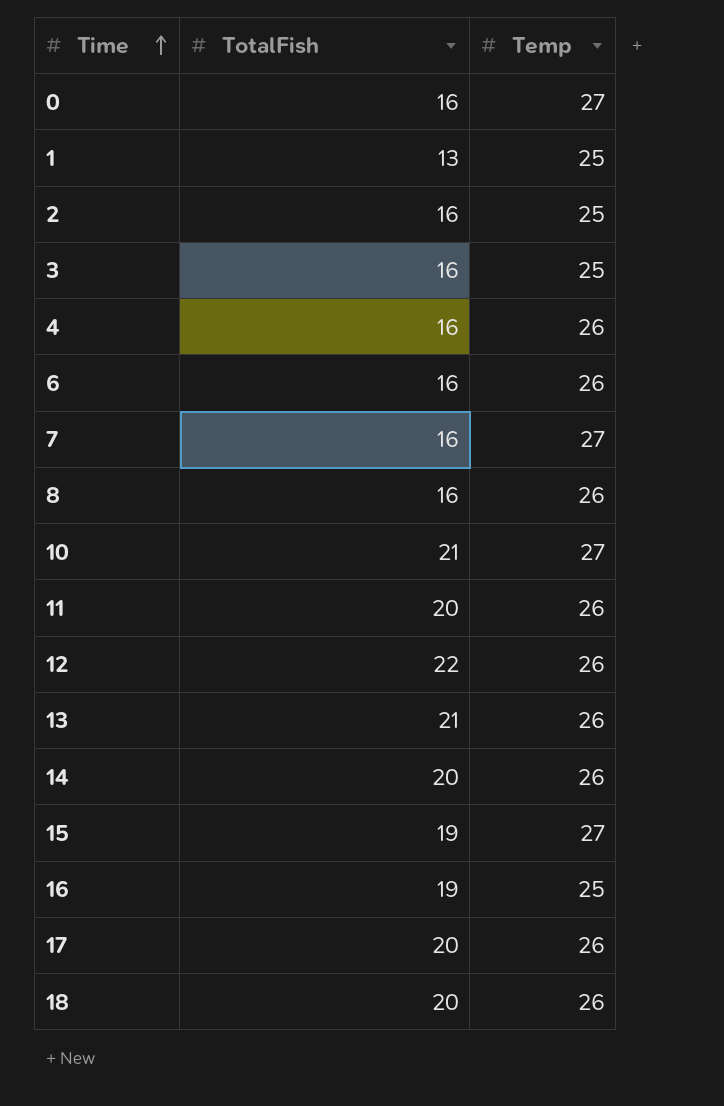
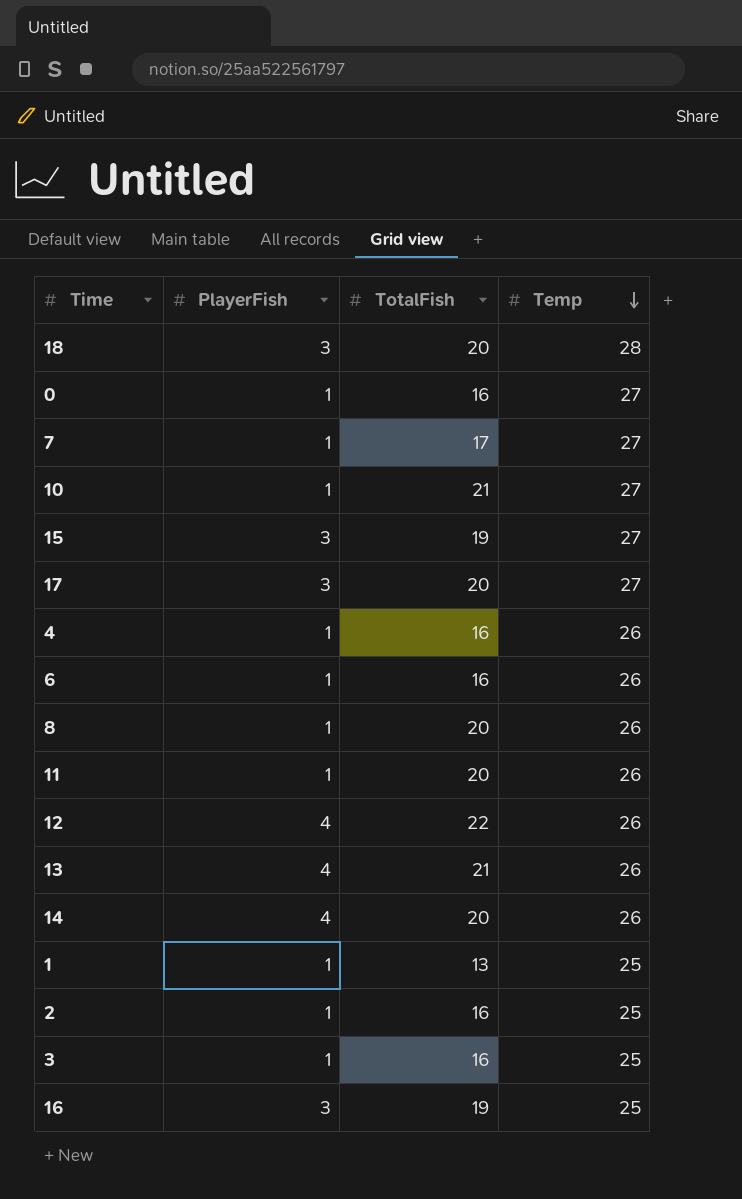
row order: Time ascending -> Temp descending
column PlayerFish | position: none -> 2
18 | Temp: 26 -> 28
7 | TotalFish: 16 -> 17
17 | Temp: 26 -> 27
8 | TotalFish: 16 -> 20

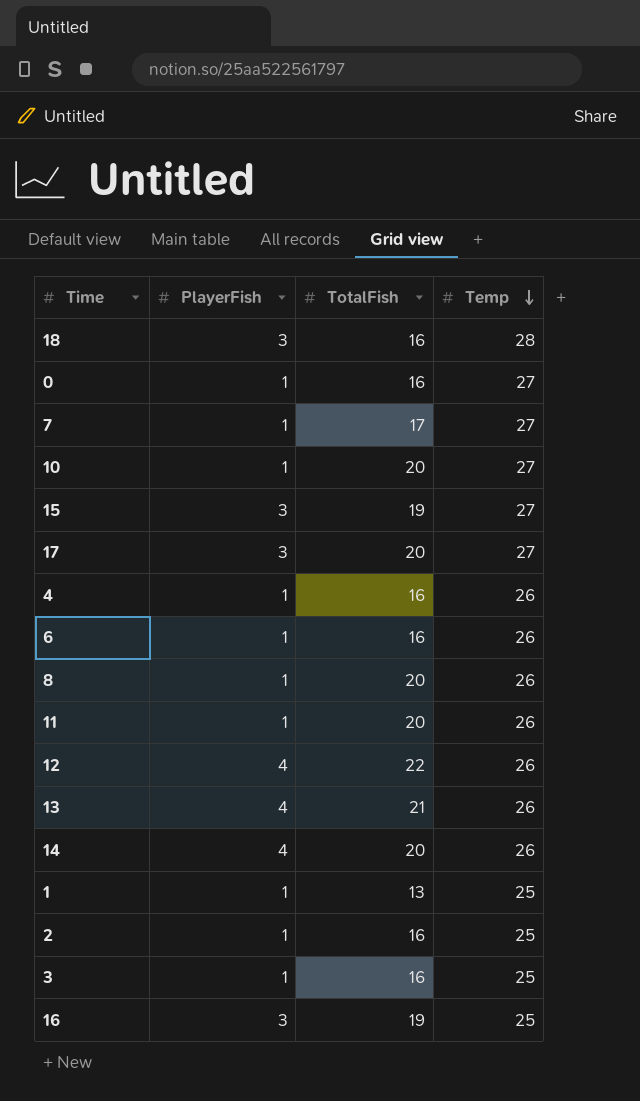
18 | TotalFish: 20 -> 16
10 | TotalFish: 21 -> 20

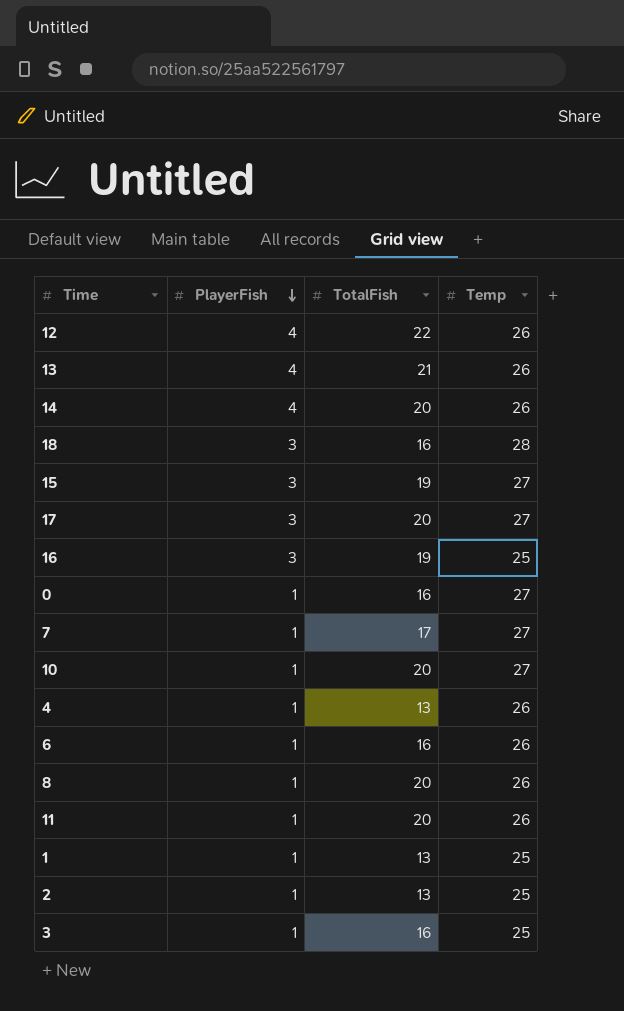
row order: Temp descending -> PlayerFish descending
4 | TotalFish: 16 -> 13
2 | TotalFish: 16 -> 13

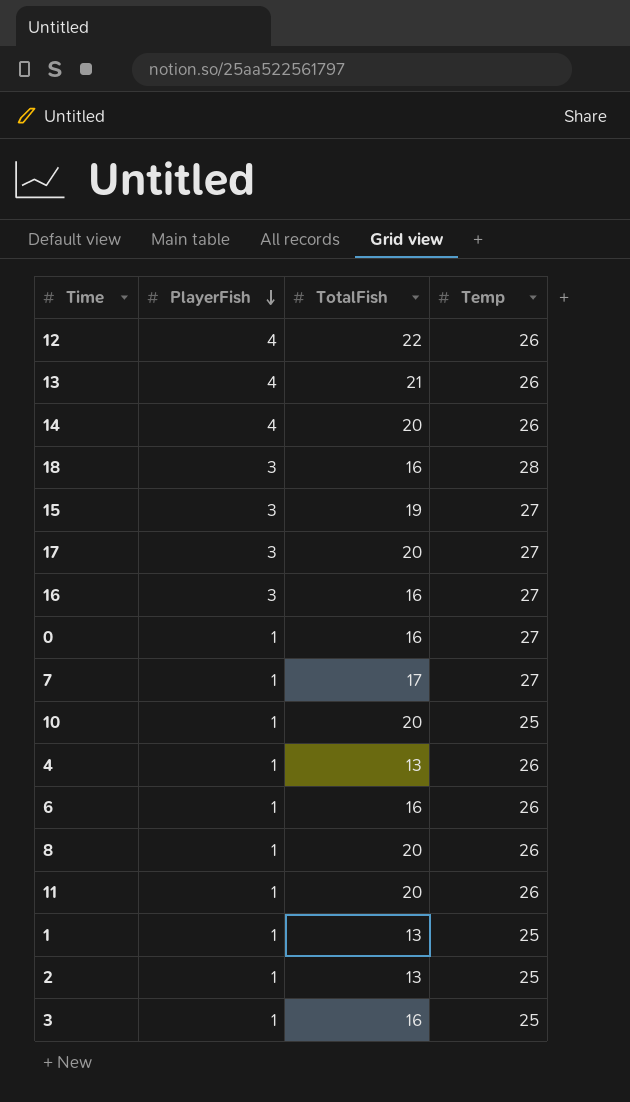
16 | TotalFish: 19 -> 16
16 | Temp: 25 -> 27
10 | Temp: 27 -> 25

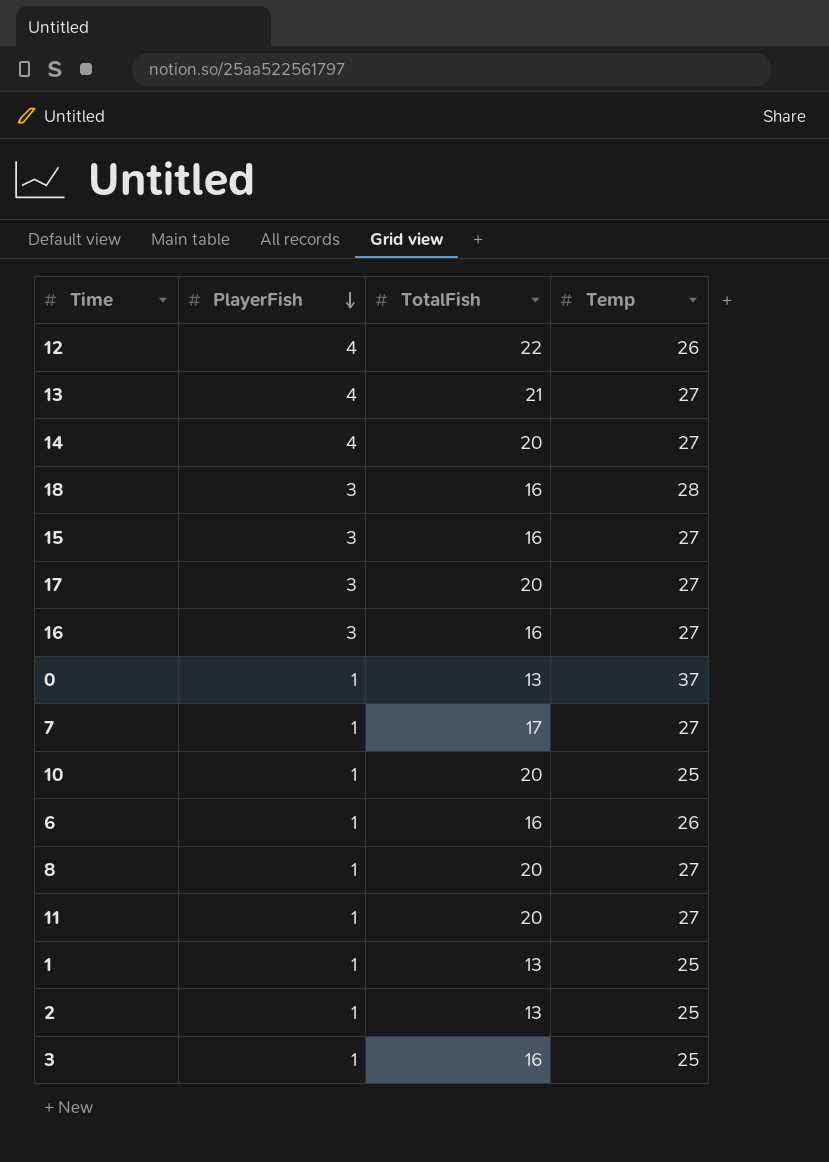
row 4: 1 | 13 | 26 -> none
13 | Temp: 26 -> 27
14 | Temp: 26 -> 27
15 | TotalFish: 19 -> 16
0 | TotalFish: 16 -> 13
0 | Temp: 27 -> 37
8 | Temp: 26 -> 27
11 | Temp: 26 -> 27

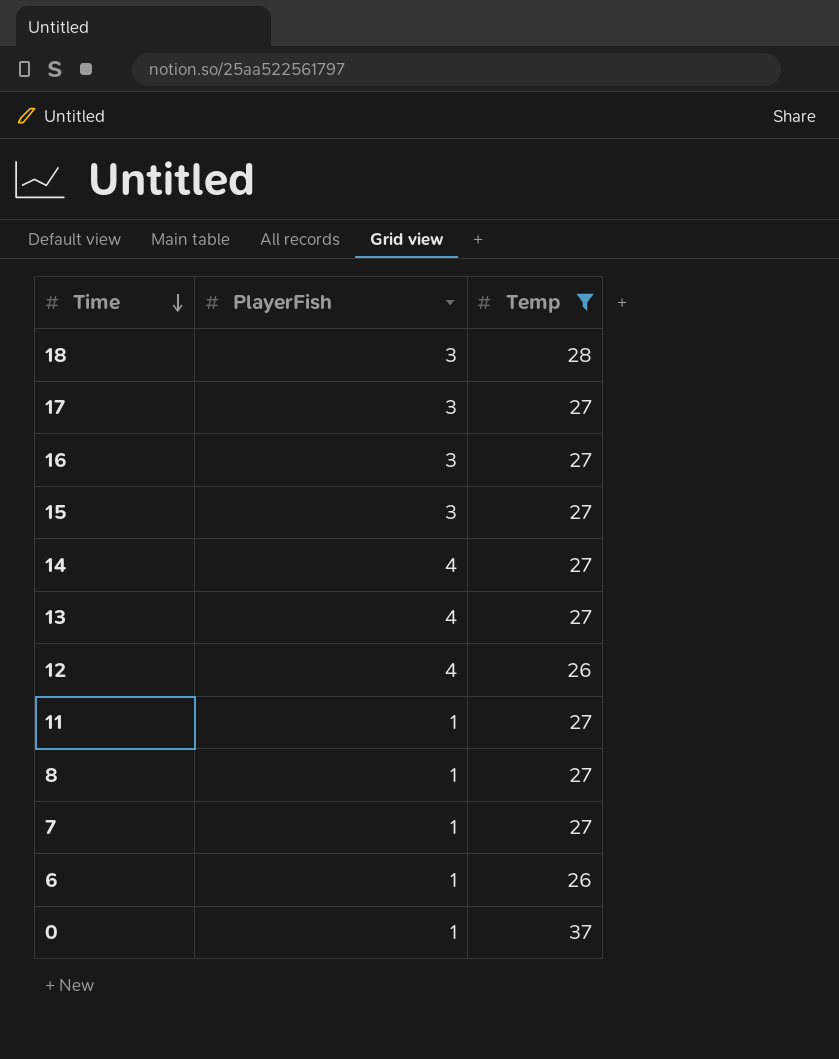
filter: none -> Temp != 25
row order: PlayerFish descending -> Time descending
column TotalFish | position: 3 -> none

